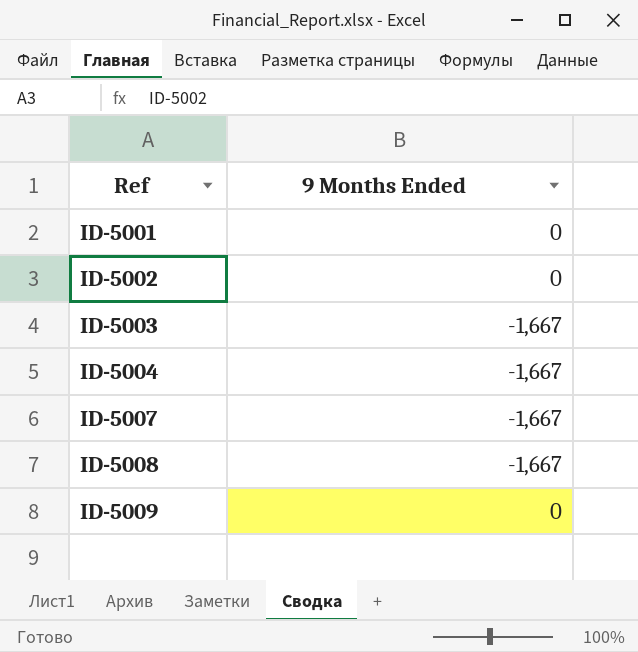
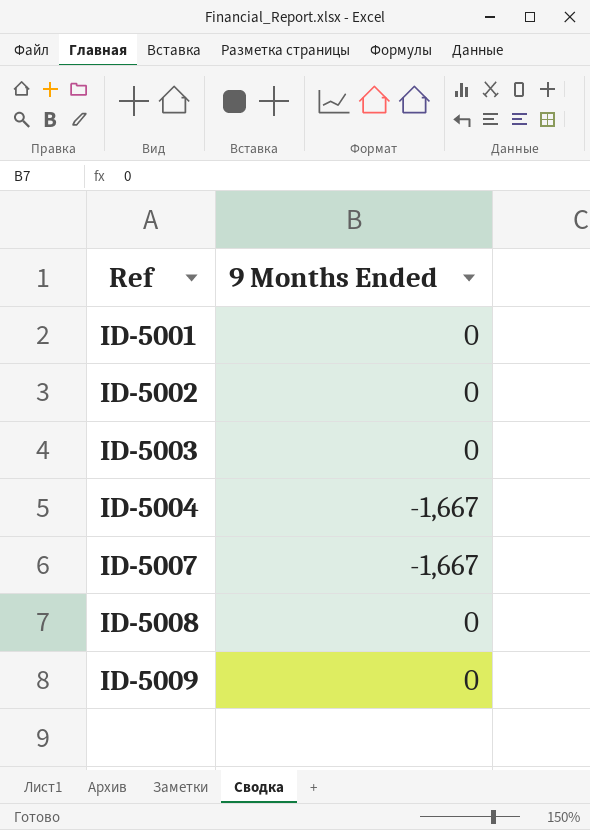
ID-5003 | 9 Months Ended: -1,667 -> 0
ID-5008 | 9 Months Ended: -1,667 -> 0

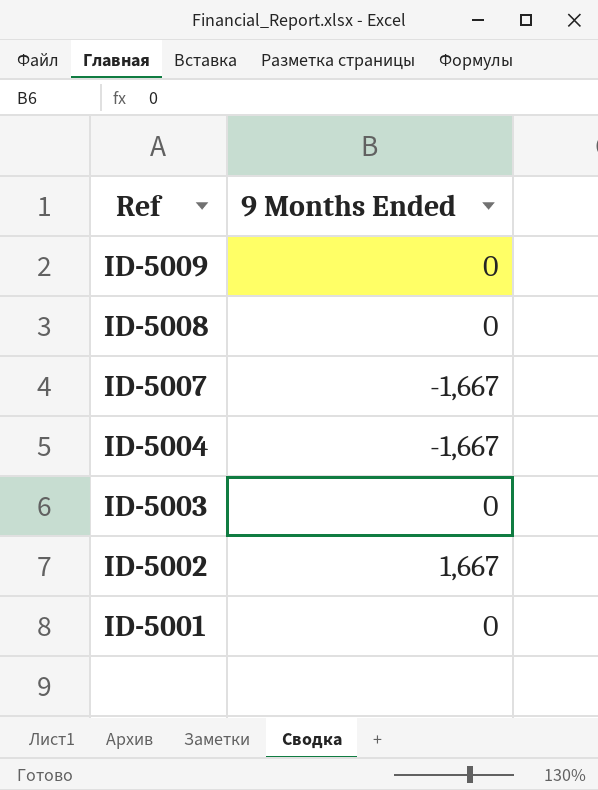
row order: Ref ascending -> Ref descending
ID-5002 | 9 Months Ended: 0 -> 1,667

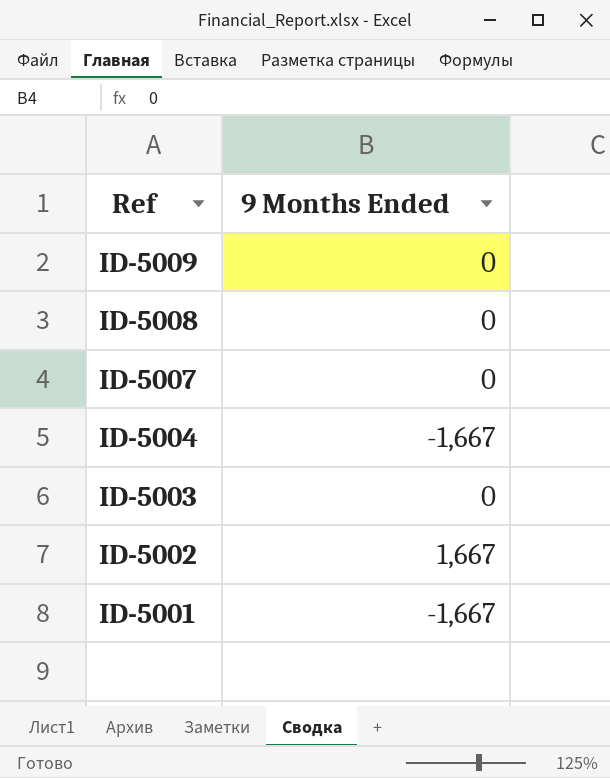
ID-5007 | 9 Months Ended: -1,667 -> 0
ID-5001 | 9 Months Ended: 0 -> -1,667

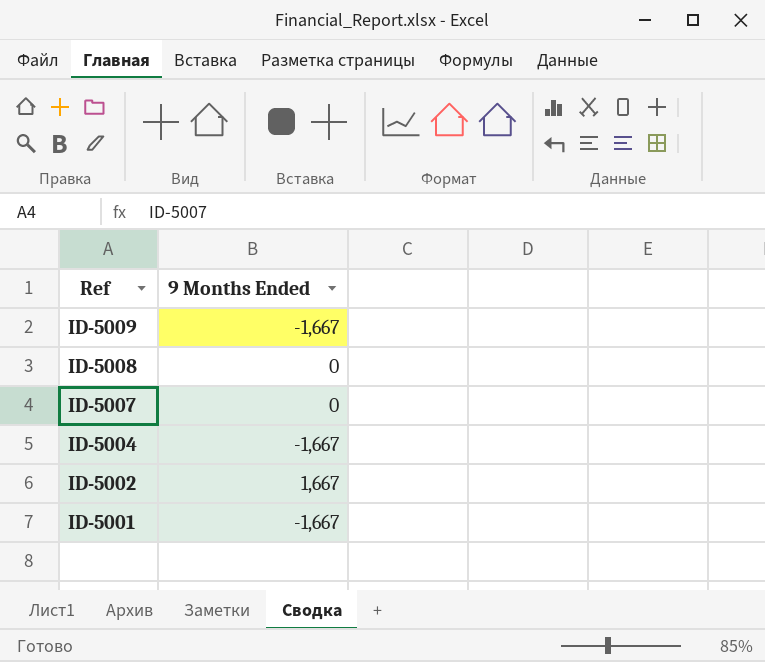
row ID-5003: 0 -> none
ID-5009 | 9 Months Ended: 0 -> -1,667

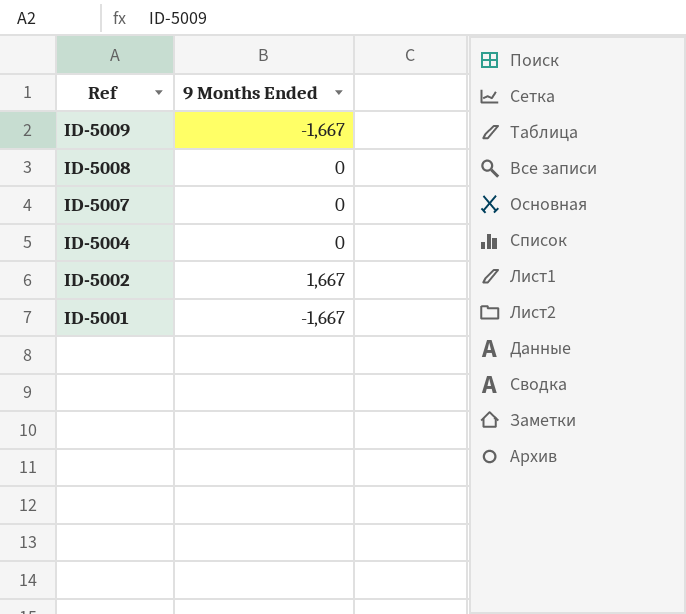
ID-5004 | 9 Months Ended: -1,667 -> 0

